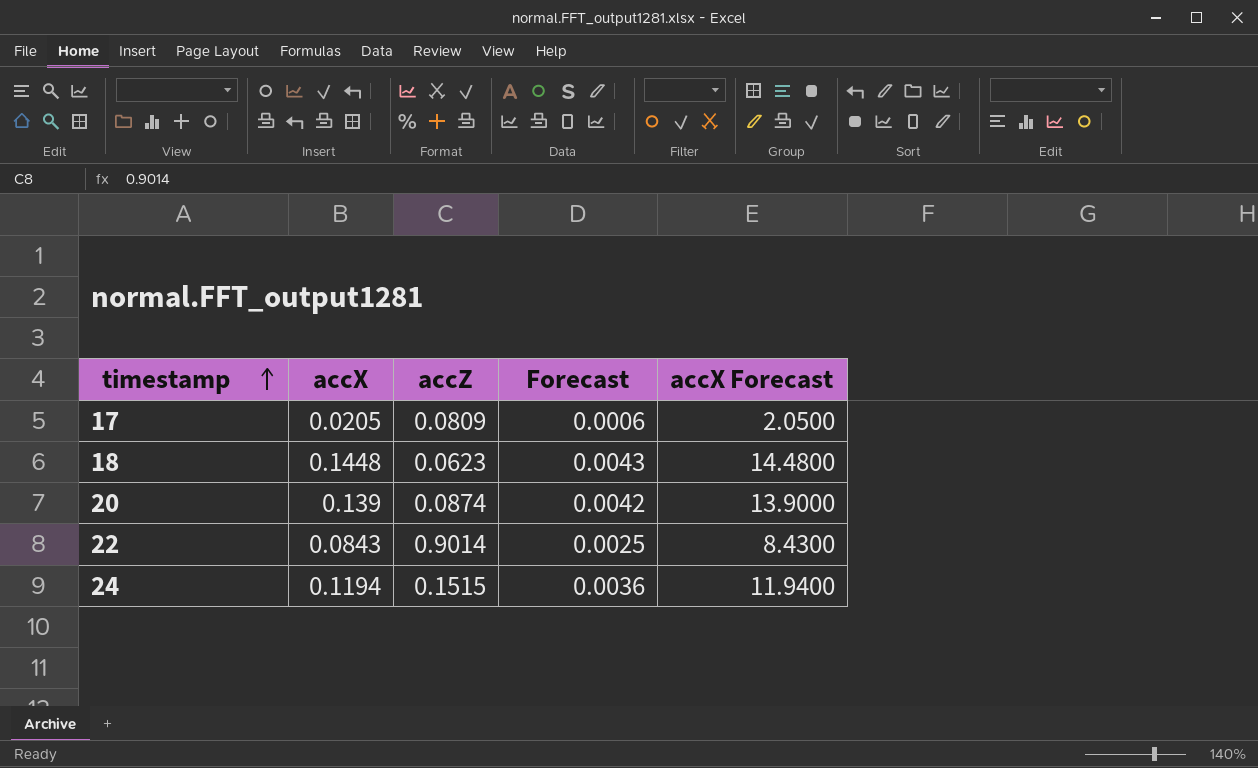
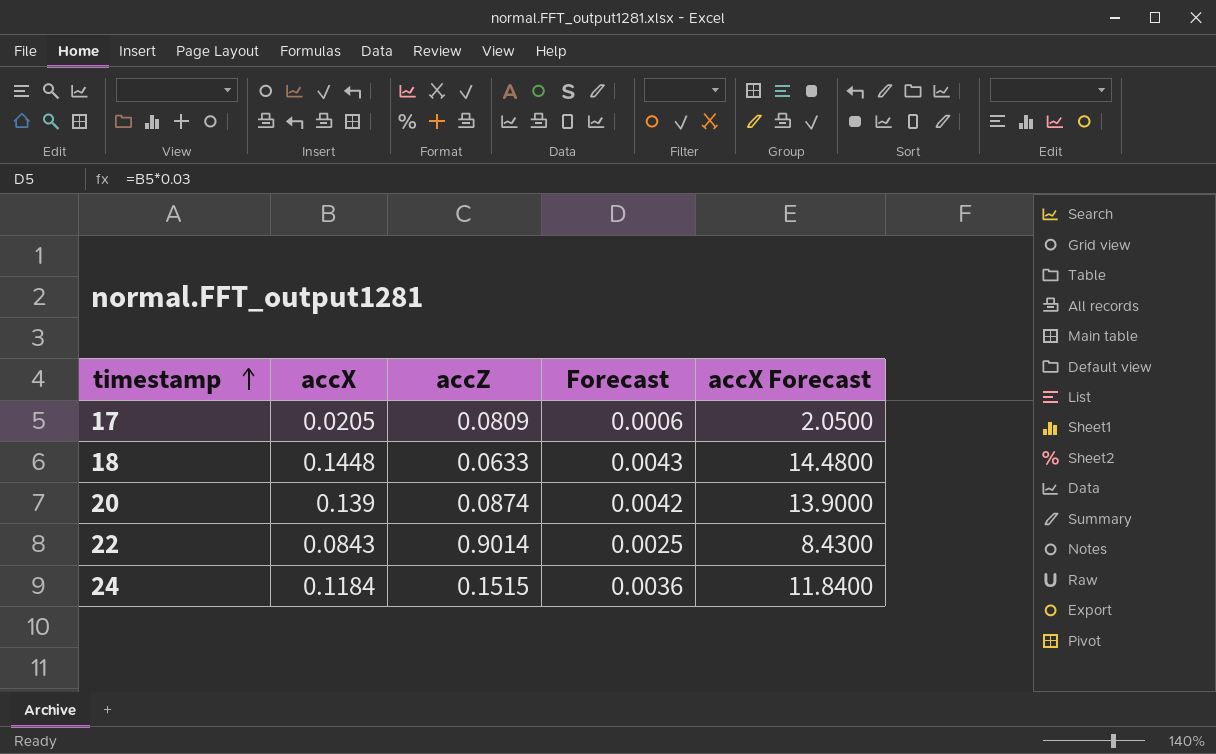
18 | accZ: 0.0623 -> 0.0633
24 | accX: 0.1194 -> 0.1184
24 | accX Forecast: 11.9400 -> 11.8400

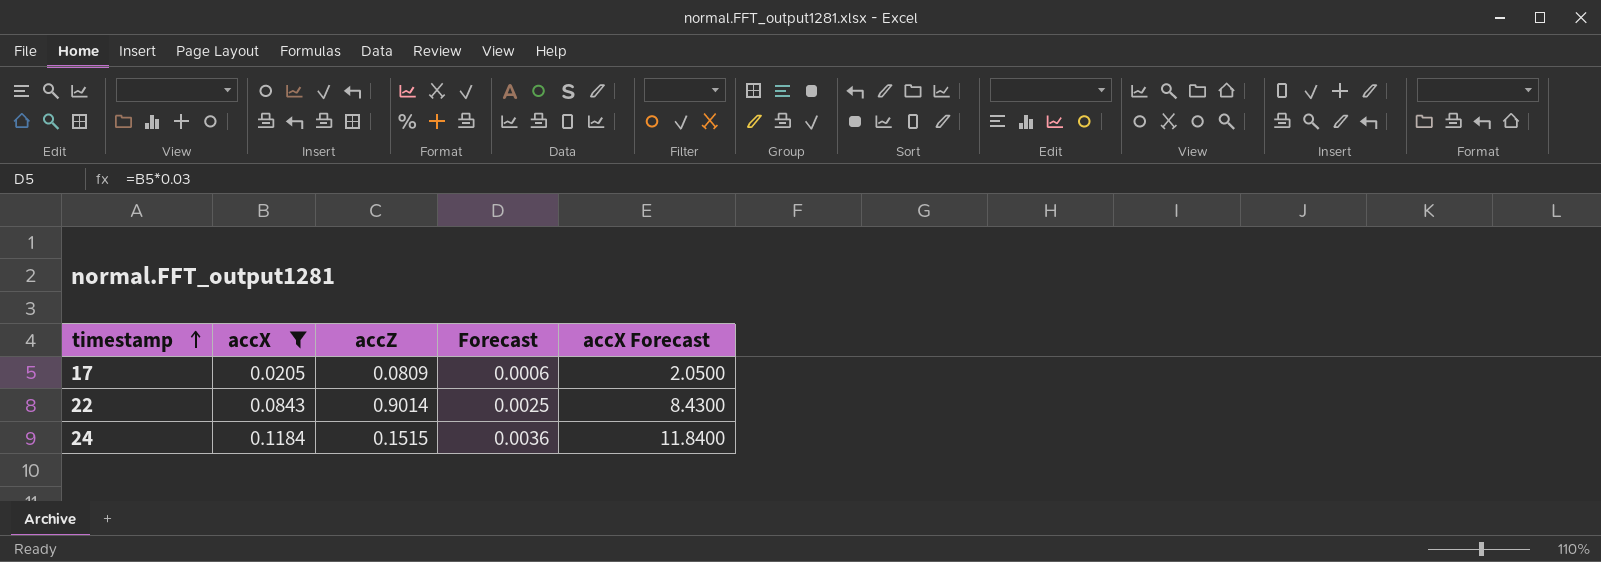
filter: none -> accX <= 0.1184

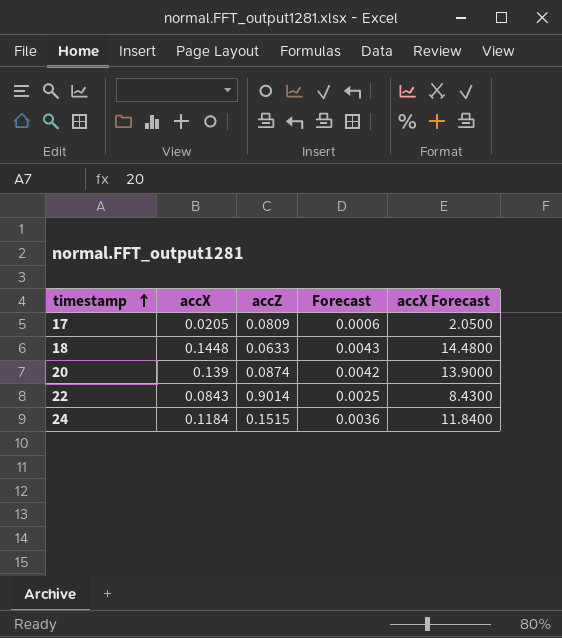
filter: accX <= 0.1184 -> none

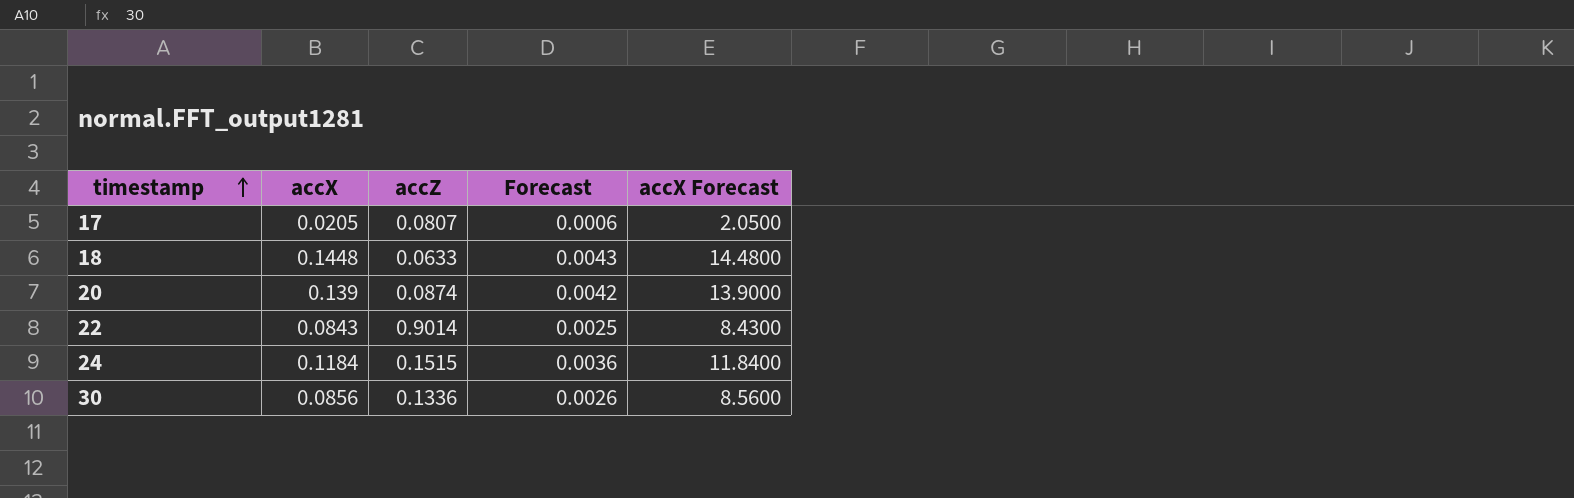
17 | accZ: 0.0809 -> 0.0807
row 30: none -> 0.0856 | 0.1336 | 0.0026 | 8.5600

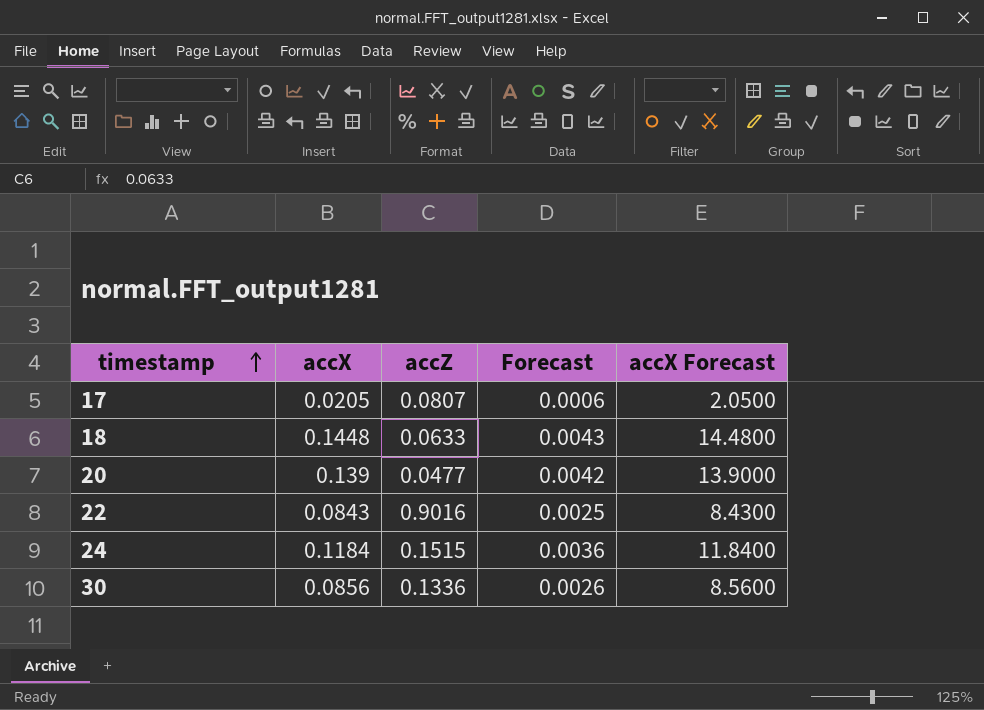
20 | accZ: 0.0874 -> 0.0477
22 | accZ: 0.9014 -> 0.9016

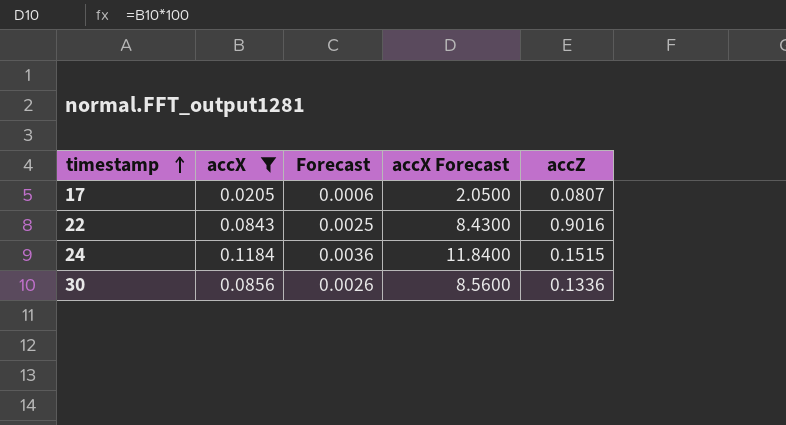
filter: none -> accX <= 0.1184
column accZ | position: 3 -> 5

